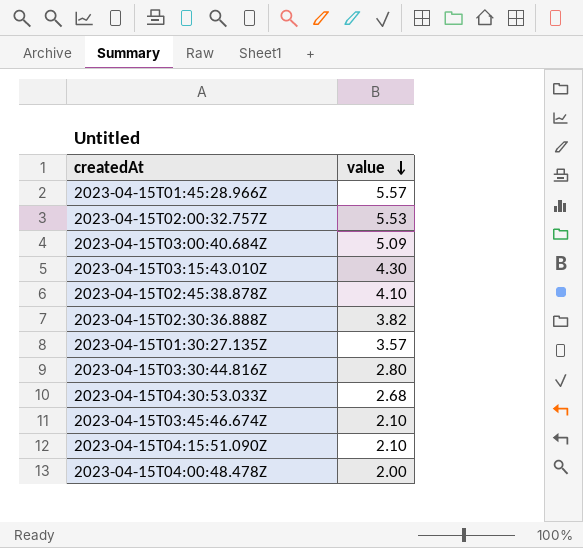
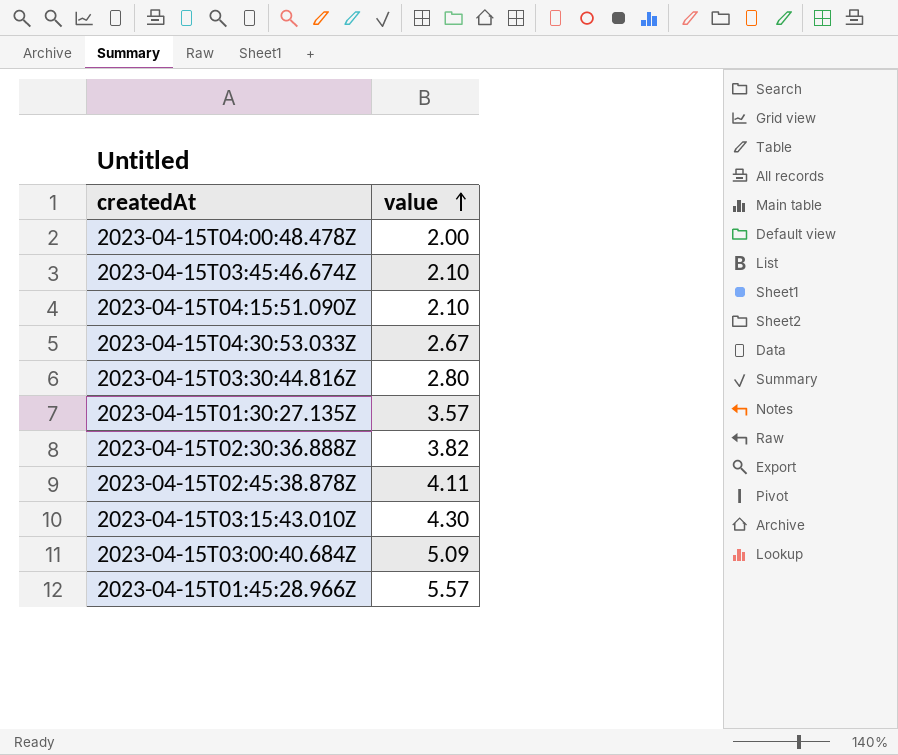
row order: value descending -> value ascending
row 2023-04-15T02:00:32.757Z: 5.53 -> none
2023-04-15T04:30:53.033Z | value: 2.68 -> 2.67
2023-04-15T02:45:38.878Z | value: 4.10 -> 4.11

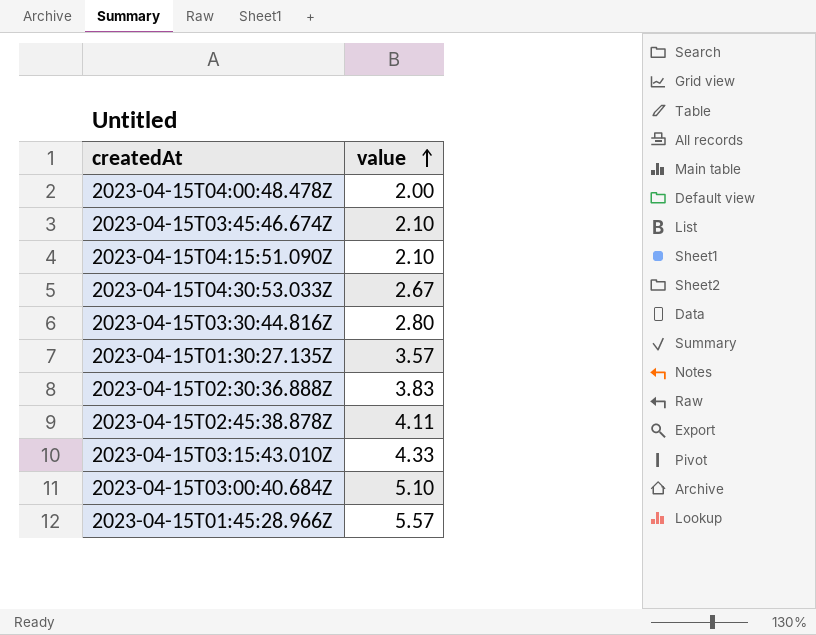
2023-04-15T02:30:36.888Z | value: 3.82 -> 3.83
2023-04-15T03:15:43.010Z | value: 4.30 -> 4.33
2023-04-15T03:00:40.684Z | value: 5.09 -> 5.10

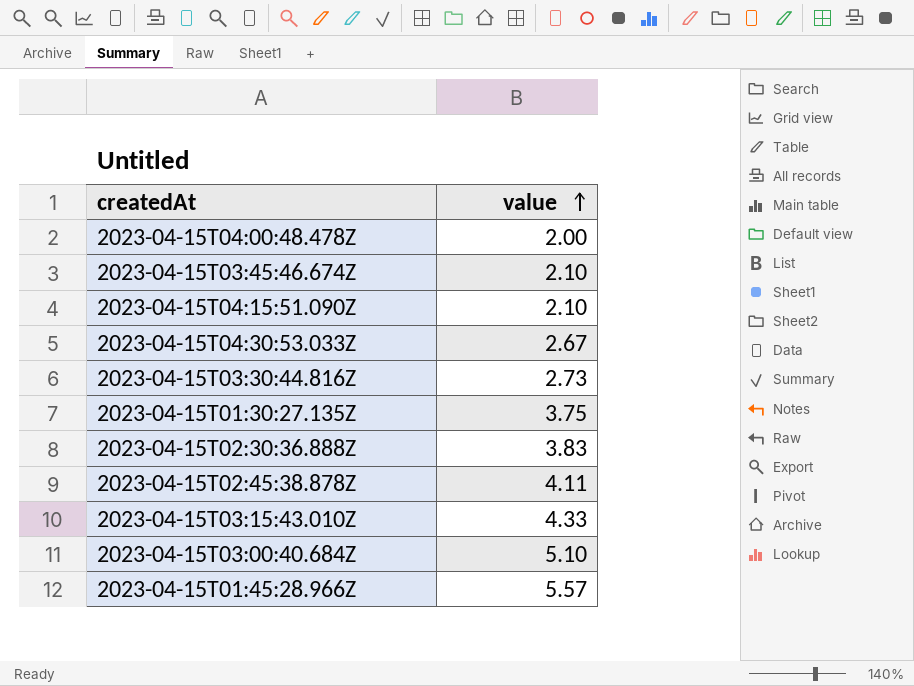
2023-04-15T03:30:44.816Z | value: 2.80 -> 2.73
2023-04-15T01:30:27.135Z | value: 3.57 -> 3.75

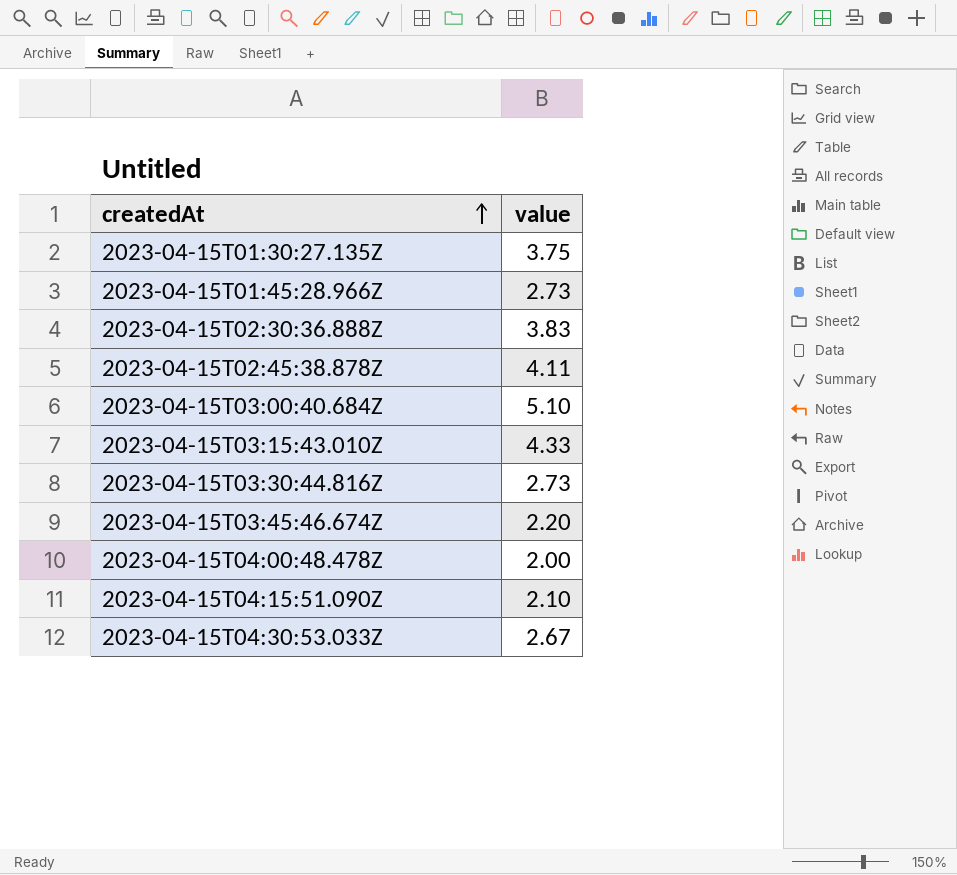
row order: value ascending -> createdAt ascending
2023-04-15T01:45:28.966Z | value: 5.57 -> 2.73
2023-04-15T03:45:46.674Z | value: 2.10 -> 2.20

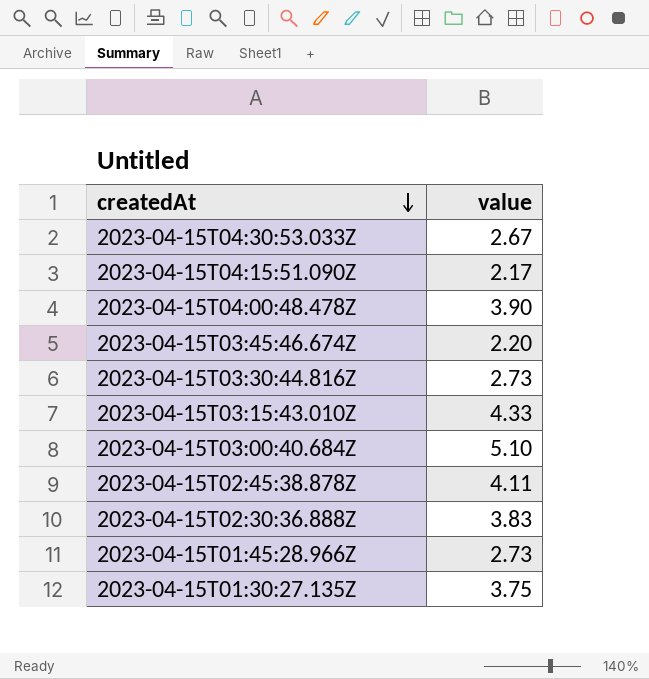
row order: createdAt ascending -> createdAt descending
2023-04-15T04:15:51.090Z | value: 2.10 -> 2.17
2023-04-15T04:00:48.478Z | value: 2.00 -> 3.90

